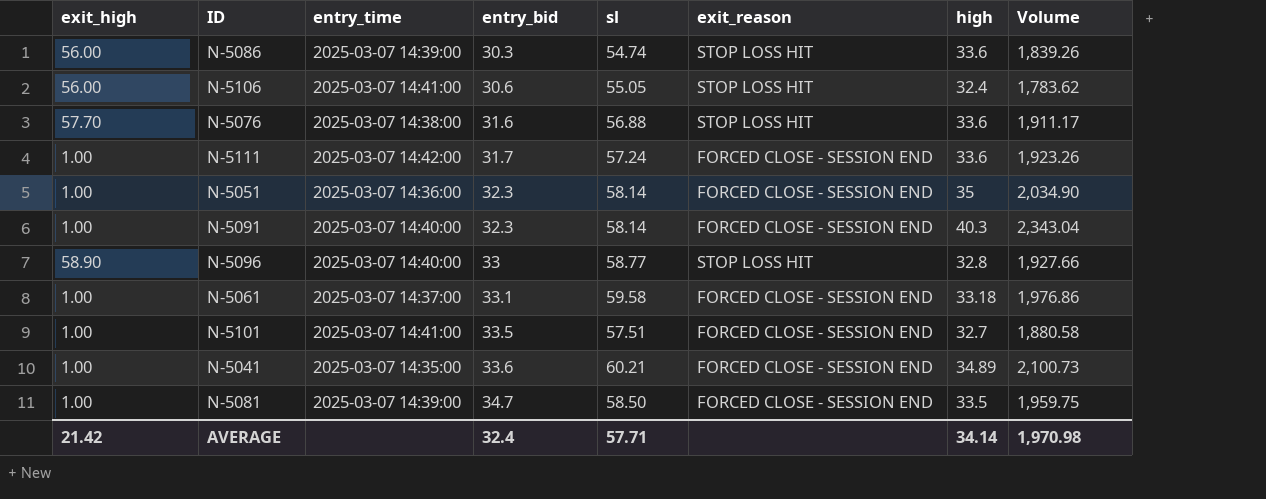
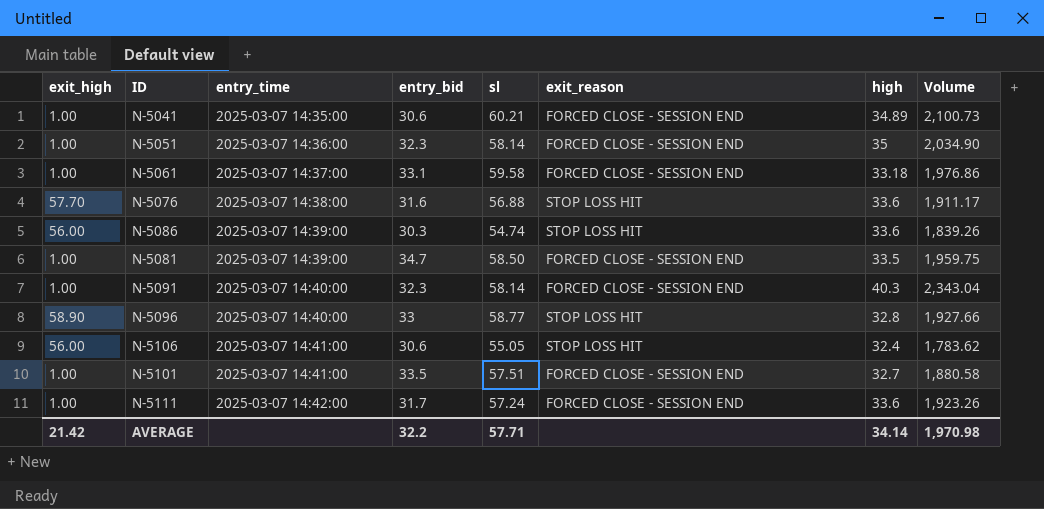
row order: entry_bid ascending -> entry_time ascending
N-5041 | entry_bid: 33.6 -> 30.6
AVERAGE | entry_bid: 32.4 -> 32.2

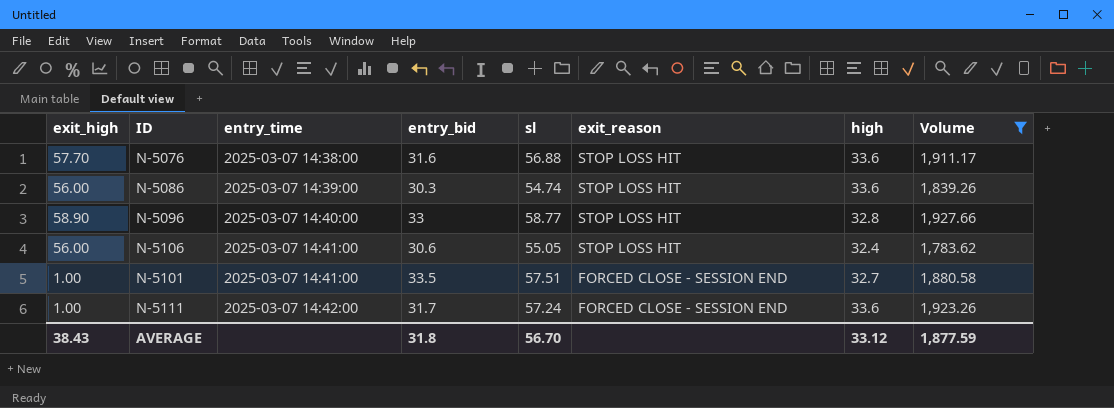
filter: none -> Volume <= 1,927.66
AVERAGE | exit_high: 21.42 -> 38.43
AVERAGE | entry_bid: 32.2 -> 31.8
AVERAGE | sl: 57.71 -> 56.70
AVERAGE | high: 34.14 -> 33.12
AVERAGE | Volume: 1,970.98 -> 1,877.59

